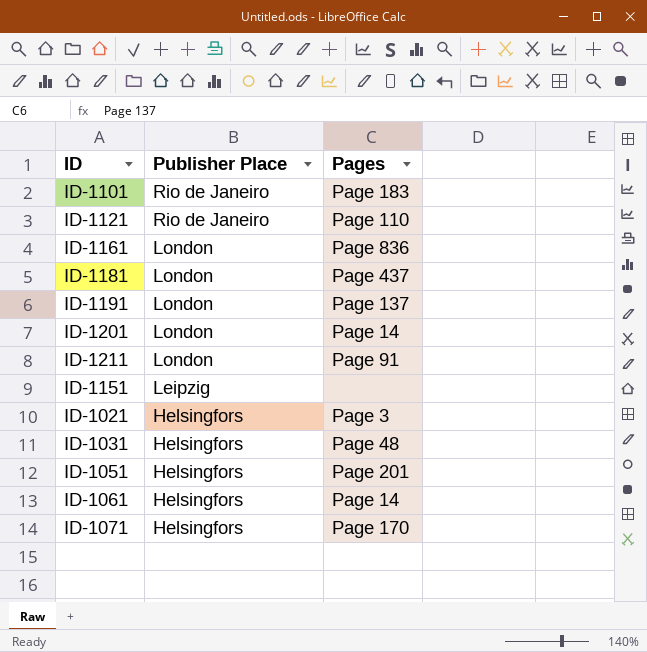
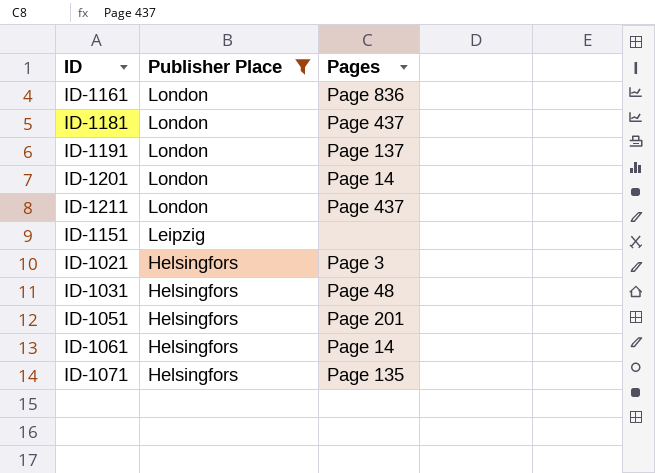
filter: none -> Publisher Place != Rio de Janeiro
ID-1211 | Pages: Page 91 -> Page 437
ID-1071 | Pages: Page 170 -> Page 135

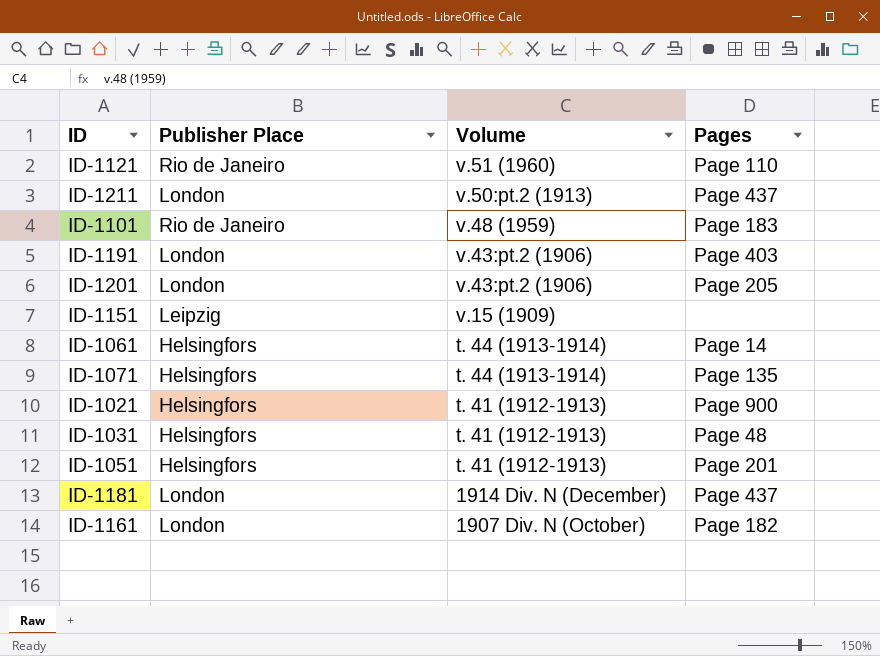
filter: Publisher Place != Rio de Janeiro -> none
row order: Publisher Place descending -> Volume descending
column Volume | position: none -> 3
ID-1191 | Pages: Page 137 -> Page 403
ID-1201 | Pages: Page 14 -> Page 205
ID-1021 | Pages: Page 3 -> Page 900
ID-1161 | Pages: Page 836 -> Page 182

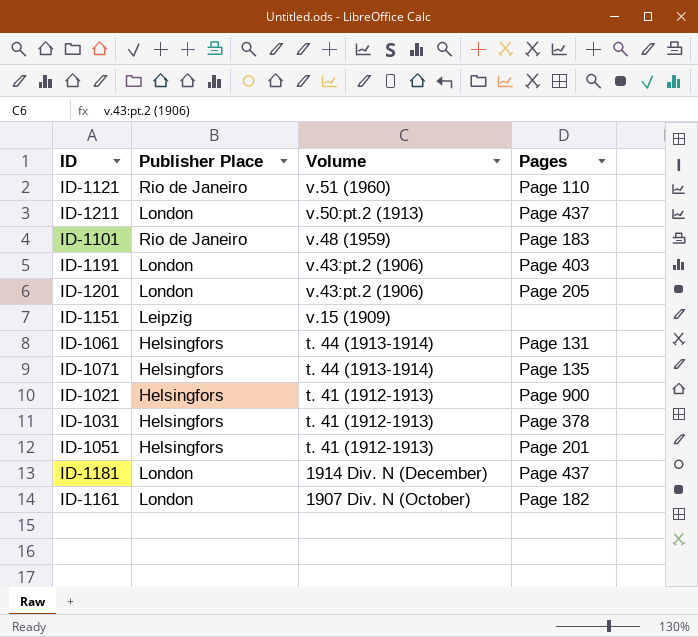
ID-1061 | Pages: Page 14 -> Page 131
ID-1031 | Pages: Page 48 -> Page 378

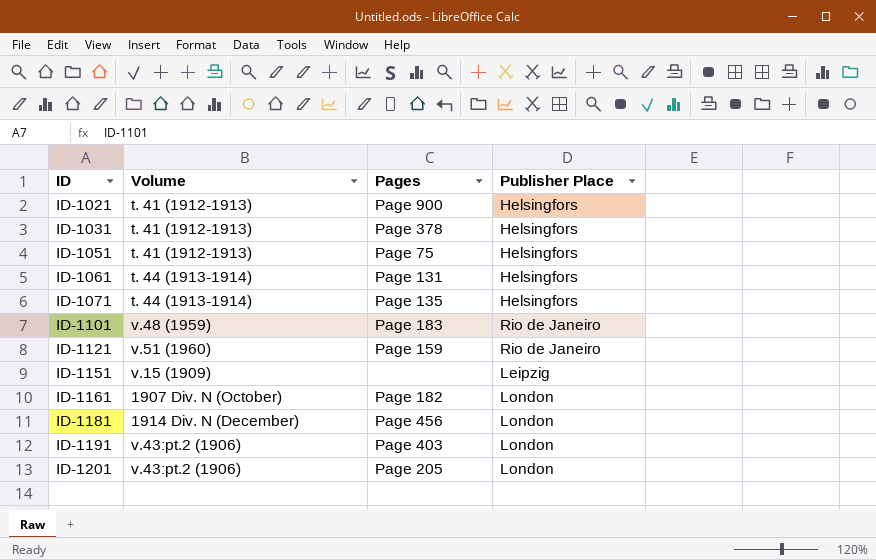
row order: Volume descending -> ID ascending
column Publisher Place | position: 2 -> 4
row ID-1211: London | v.50:pt.2 (1913) | Page 437 -> none
ID-1051 | Pages: Page 201 -> Page 75
ID-1121 | Pages: Page 110 -> Page 159
ID-1181 | Pages: Page 437 -> Page 456

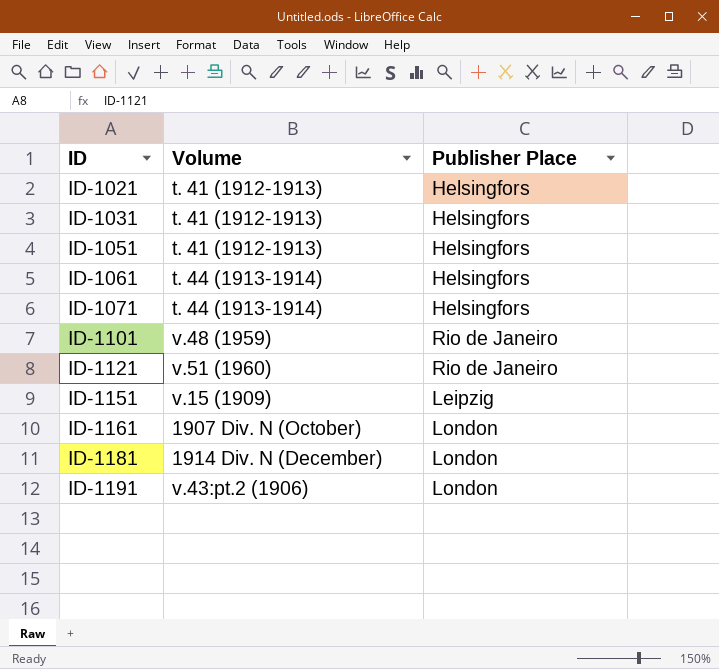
column Pages | position: 3 -> none
row ID-1201: v.43:pt.2 (1906) | Page 205 | London -> none

